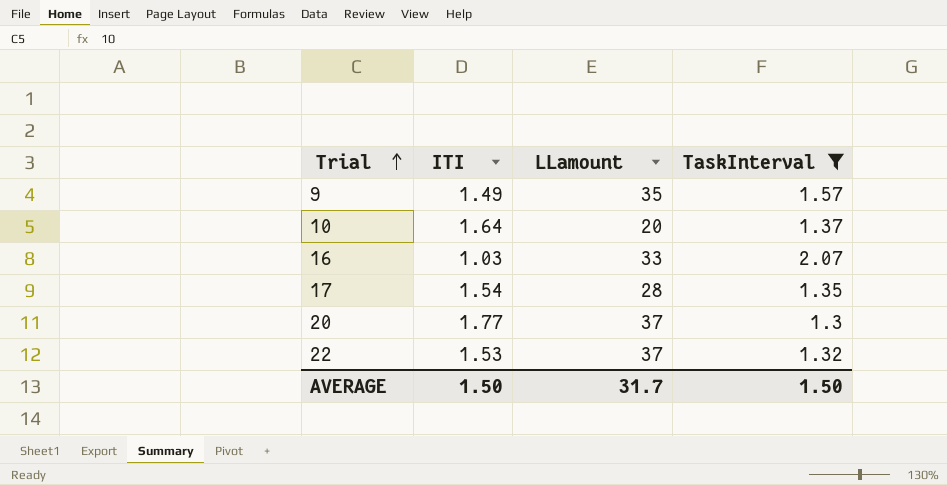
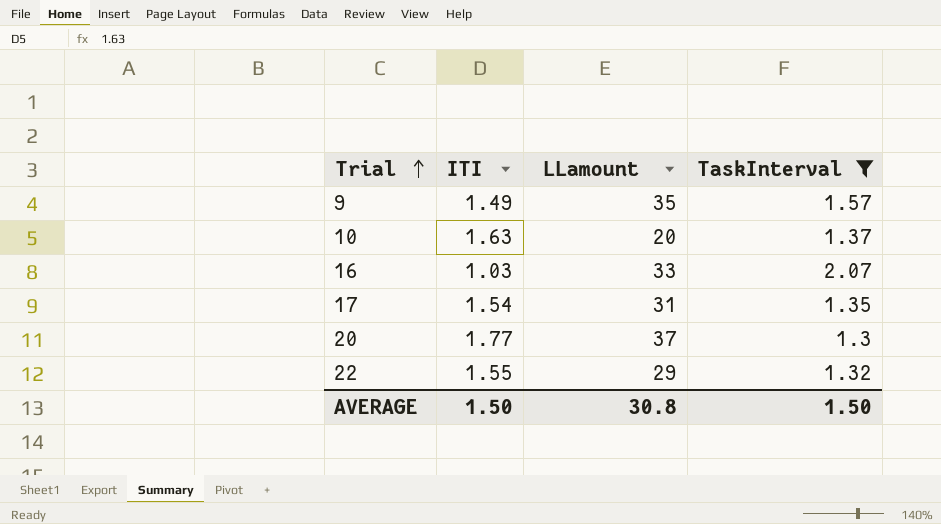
10 | ITI: 1.64 -> 1.63
17 | LLamount: 28 -> 31
22 | ITI: 1.53 -> 1.55
22 | LLamount: 37 -> 29
AVERAGE | LLamount: 31.7 -> 30.8

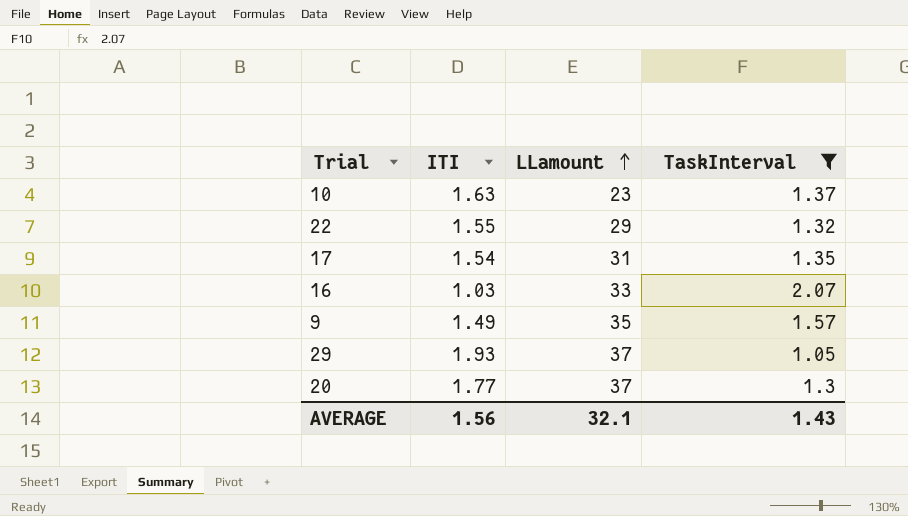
row order: Trial ascending -> LLamount ascending
10 | LLamount: 20 -> 23
row 29: none -> 1.93 | 37 | 1.05
AVERAGE | ITI: 1.50 -> 1.56
AVERAGE | LLamount: 30.8 -> 32.1
AVERAGE | TaskInterval: 1.50 -> 1.43

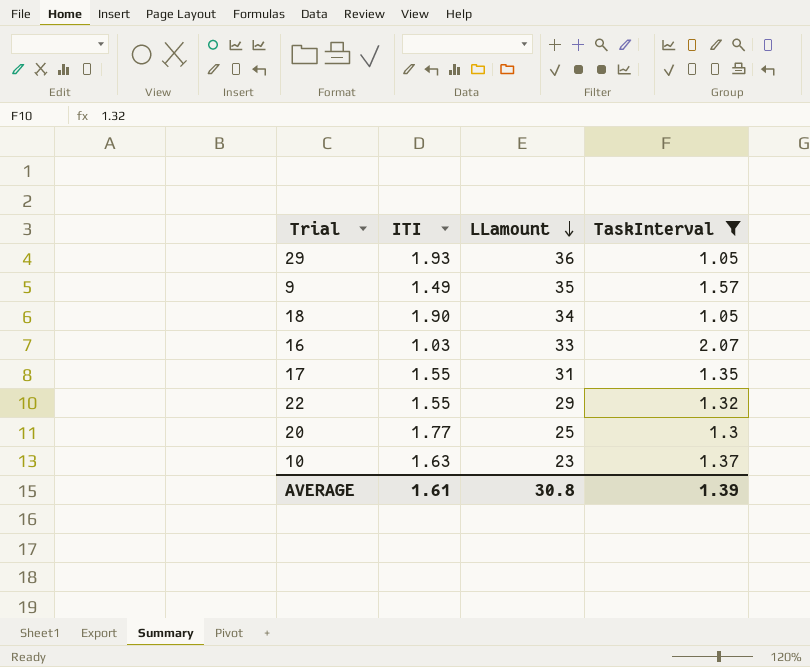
row order: LLamount ascending -> LLamount descending
29 | LLamount: 37 -> 36
row 18: none -> 1.90 | 34 | 1.05
17 | ITI: 1.54 -> 1.55
20 | LLamount: 37 -> 25
AVERAGE | ITI: 1.56 -> 1.61
AVERAGE | LLamount: 32.1 -> 30.8
AVERAGE | TaskInterval: 1.43 -> 1.39

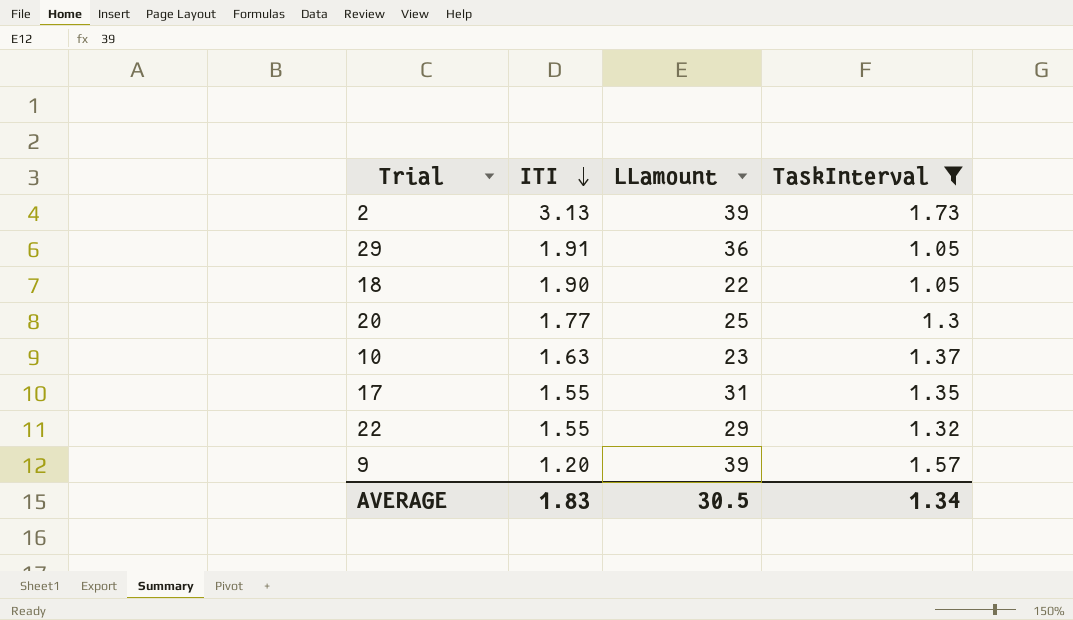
row order: LLamount descending -> ITI descending
row 16: 1.03 | 33 | 2.07 -> none
row 2: none -> 3.13 | 39 | 1.73
29 | ITI: 1.93 -> 1.91
18 | LLamount: 34 -> 22
9 | ITI: 1.49 -> 1.20
9 | LLamount: 35 -> 39
AVERAGE | ITI: 1.61 -> 1.83
AVERAGE | LLamount: 30.8 -> 30.5
AVERAGE | TaskInterval: 1.39 -> 1.34

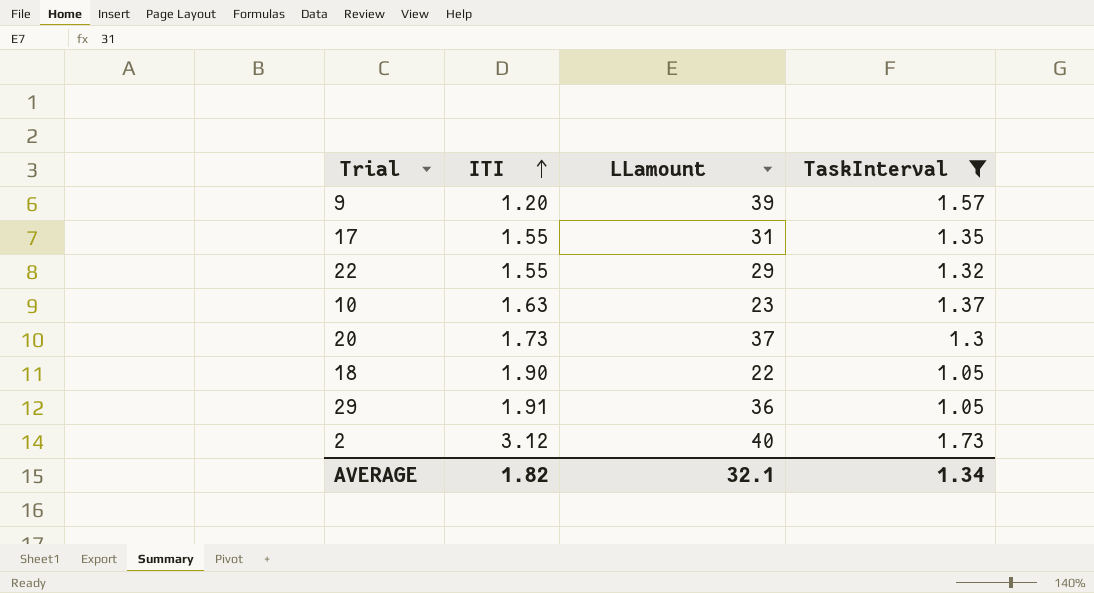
row order: ITI descending -> ITI ascending
20 | ITI: 1.77 -> 1.73
20 | LLamount: 25 -> 37
2 | ITI: 3.13 -> 3.12
2 | LLamount: 39 -> 40
AVERAGE | ITI: 1.83 -> 1.82
AVERAGE | LLamount: 30.5 -> 32.1

